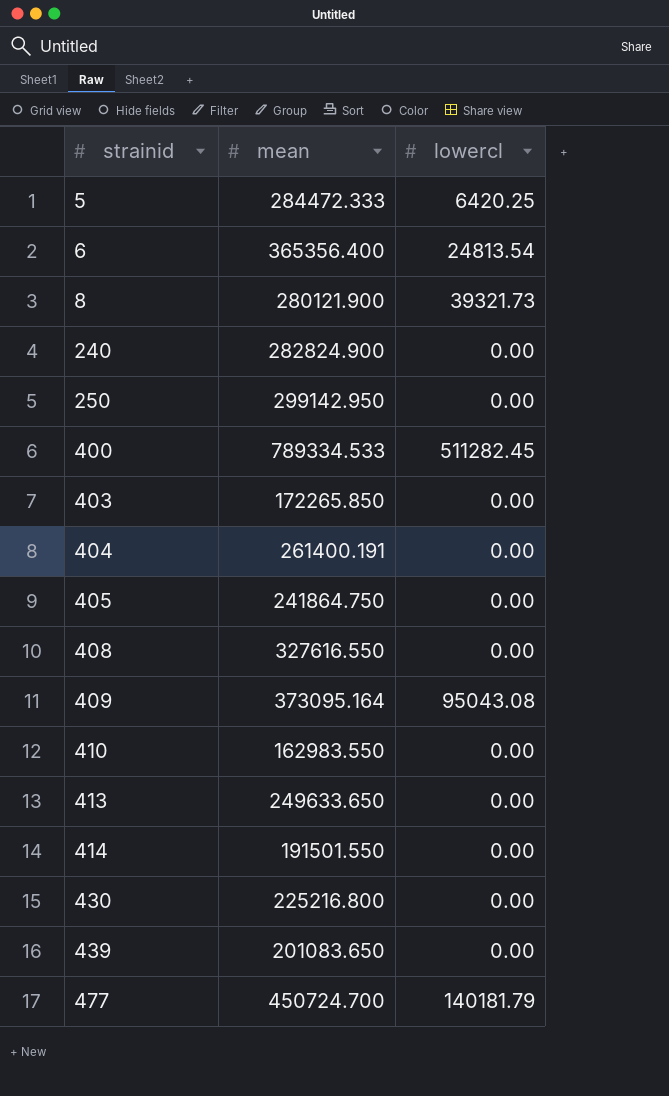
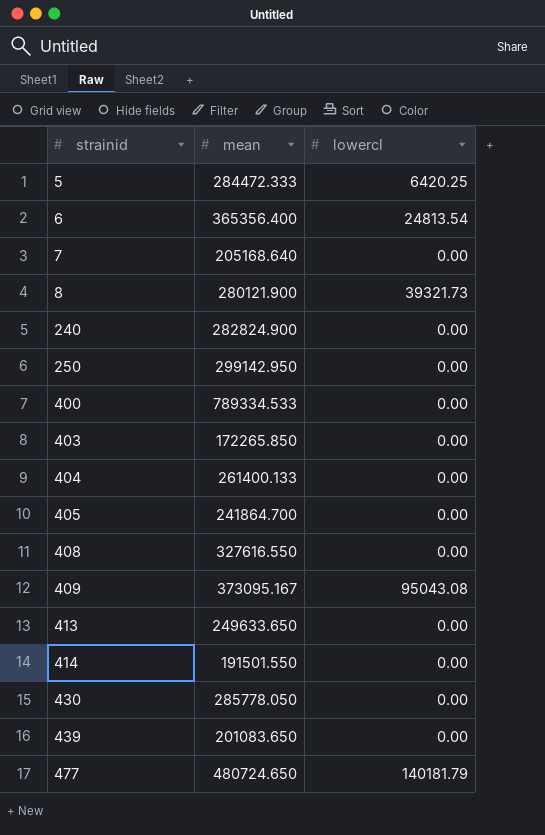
row 410: 162983.550 | 0.00 -> none
row 7: none -> 205168.640 | 0.00
400 | lowercl: 511282.45 -> 0.00
404 | mean: 261400.191 -> 261400.133
405 | mean: 241864.750 -> 241864.700
409 | mean: 373095.164 -> 373095.167
430 | mean: 225216.800 -> 285778.050
477 | mean: 450724.700 -> 480724.650

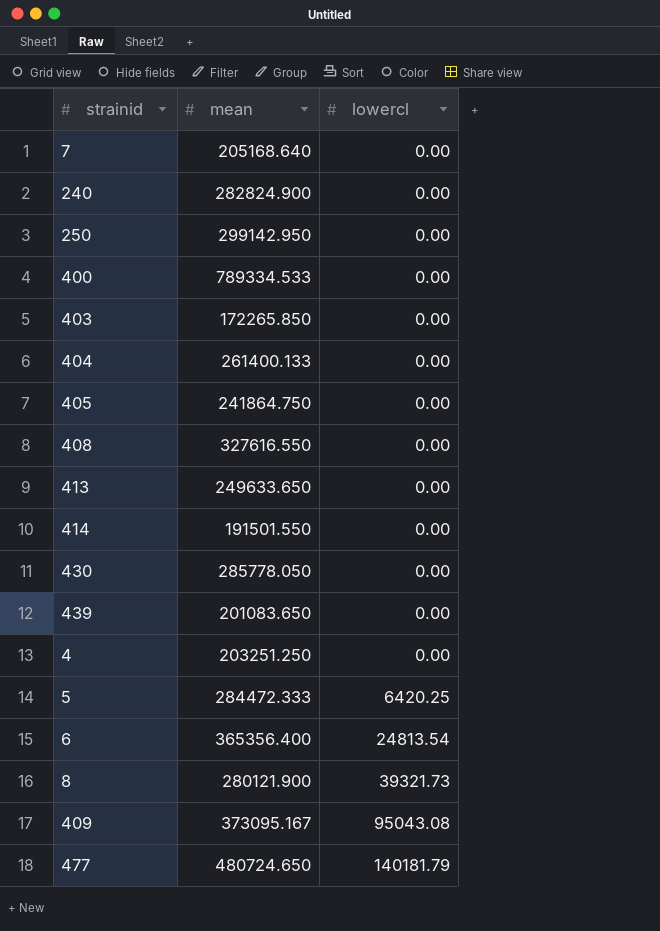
row order: strainid ascending -> lowercl ascending
405 | mean: 241864.700 -> 241864.750
row 4: none -> 203251.250 | 0.00

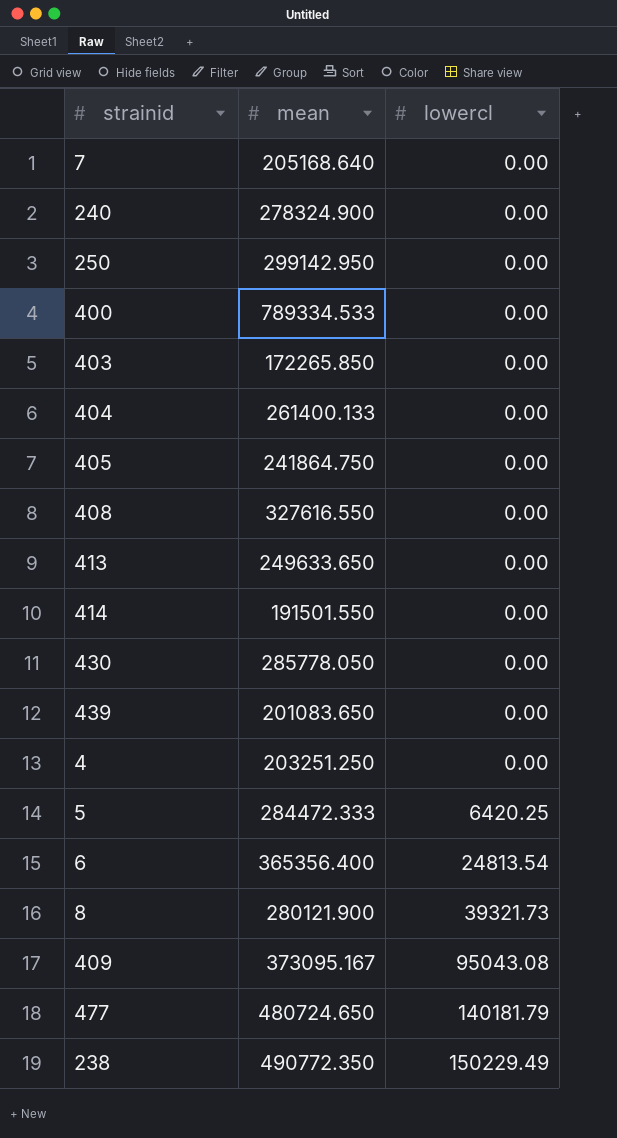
240 | mean: 282824.900 -> 278324.900
row 238: none -> 490772.350 | 150229.49

